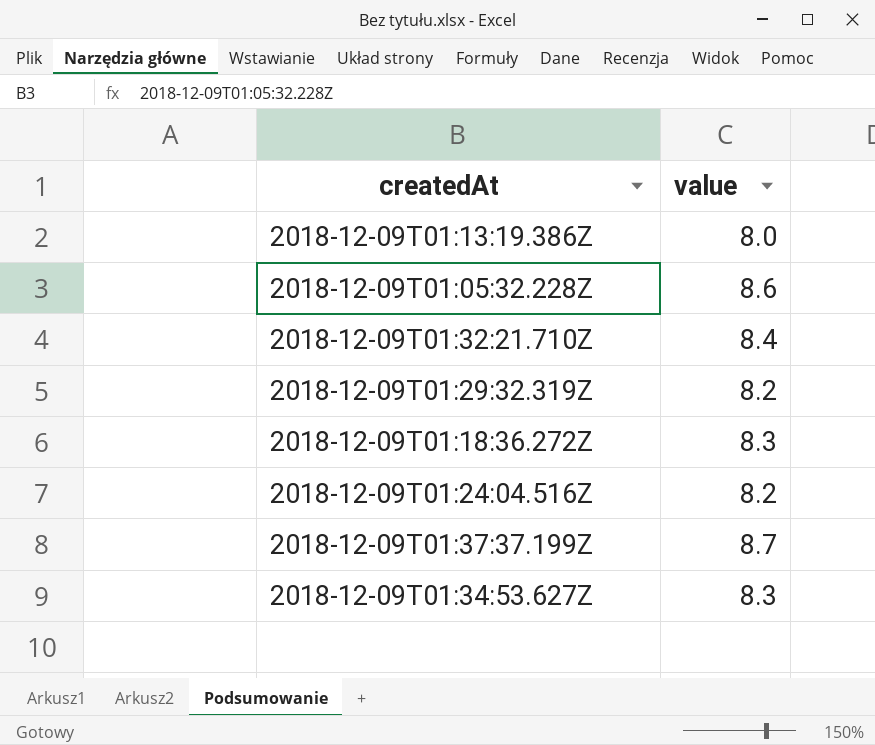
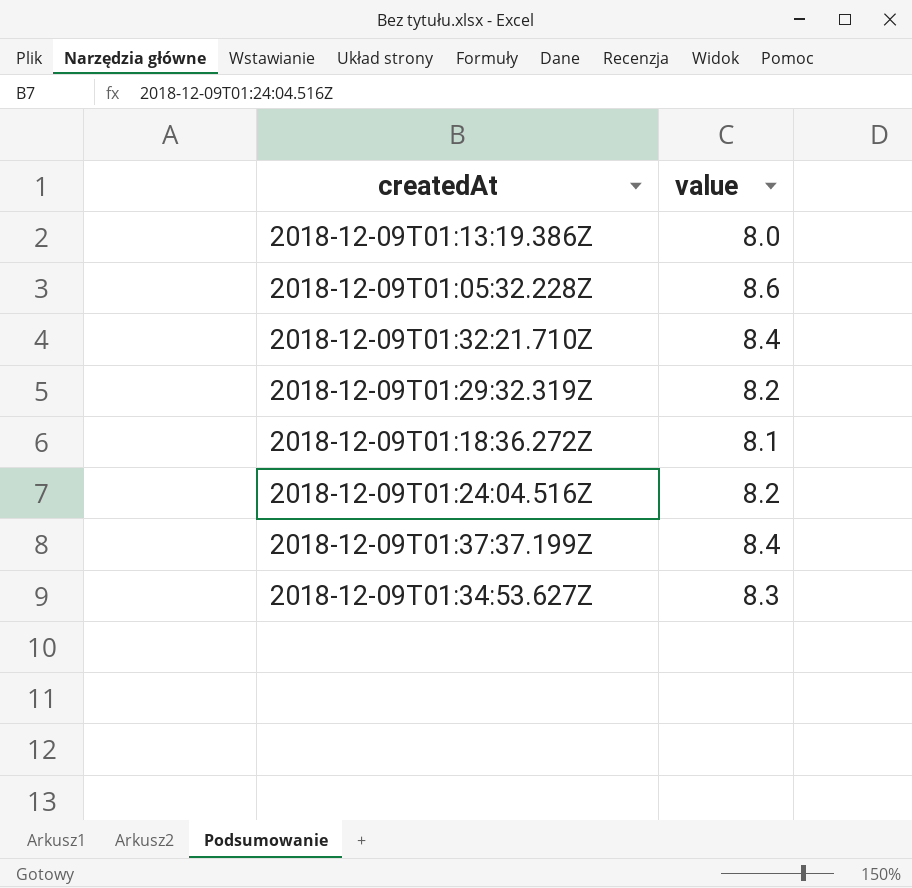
2018-12-09T01:18:36.272Z | value: 8.3 -> 8.1
2018-12-09T01:37:37.199Z | value: 8.7 -> 8.4

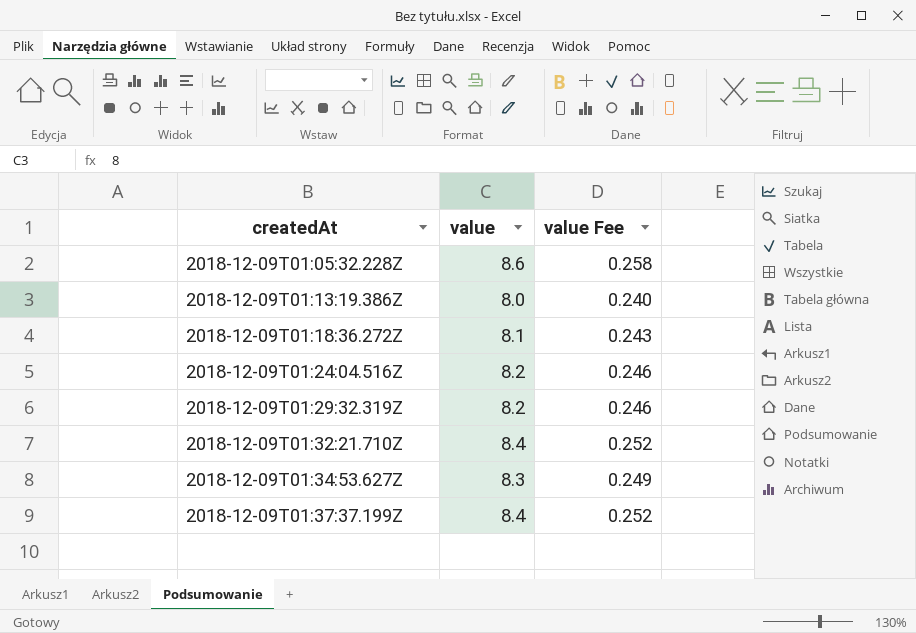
row order: none -> createdAt ascending
column value Fee | formula: none -> [value] * 0.03

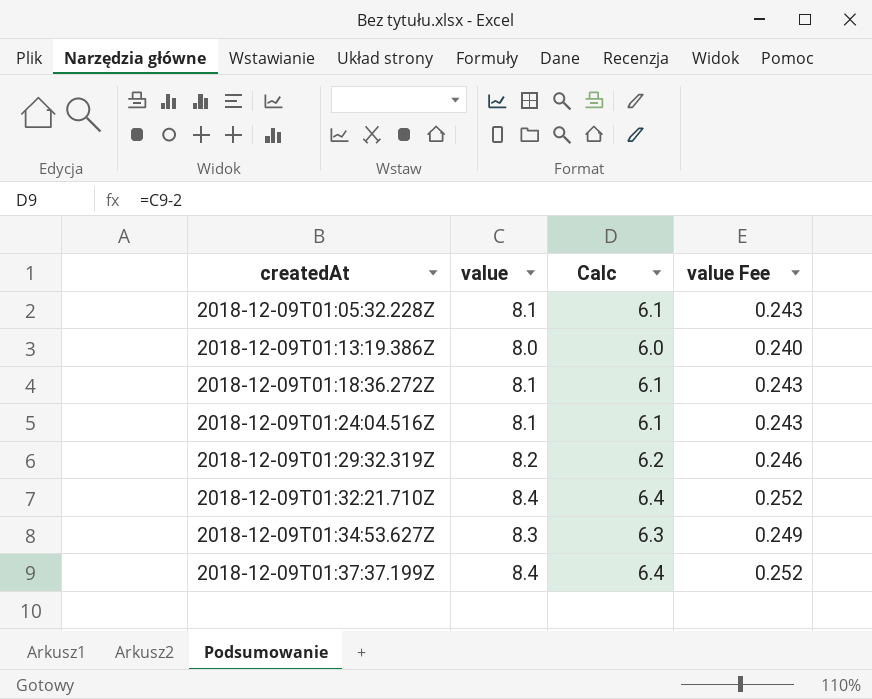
column Calc | formula: none -> [value] - 2
2018-12-09T01:05:32.228Z | value: 8.6 -> 8.1
2018-12-09T01:05:32.228Z | value Fee: 0.258 -> 0.243
2018-12-09T01:24:04.516Z | value: 8.2 -> 8.1
2018-12-09T01:24:04.516Z | value Fee: 0.246 -> 0.243

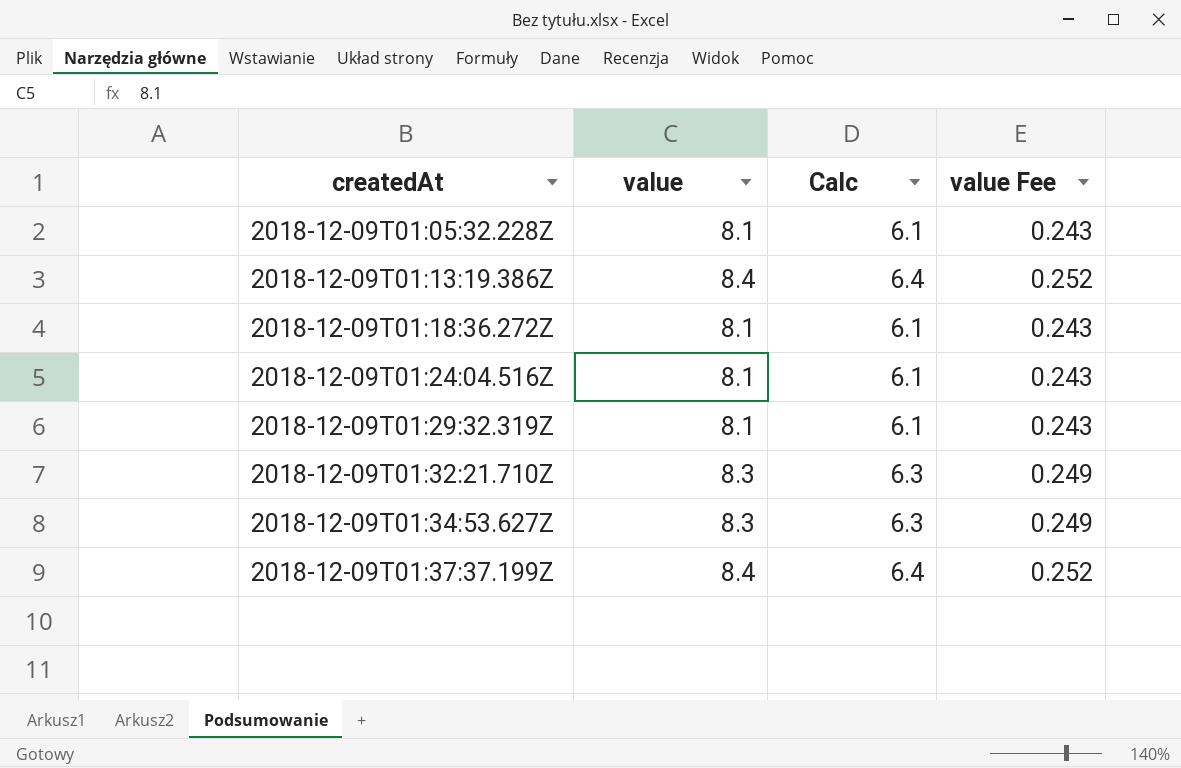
2018-12-09T01:13:19.386Z | value: 8.0 -> 8.4
2018-12-09T01:13:19.386Z | Calc: 6.0 -> 6.4
2018-12-09T01:13:19.386Z | value Fee: 0.240 -> 0.252
2018-12-09T01:29:32.319Z | value: 8.2 -> 8.1
2018-12-09T01:29:32.319Z | Calc: 6.2 -> 6.1
2018-12-09T01:29:32.319Z | value Fee: 0.246 -> 0.243
2018-12-09T01:32:21.710Z | value: 8.4 -> 8.3
2018-12-09T01:32:21.710Z | Calc: 6.4 -> 6.3
2018-12-09T01:32:21.710Z | value Fee: 0.252 -> 0.249

